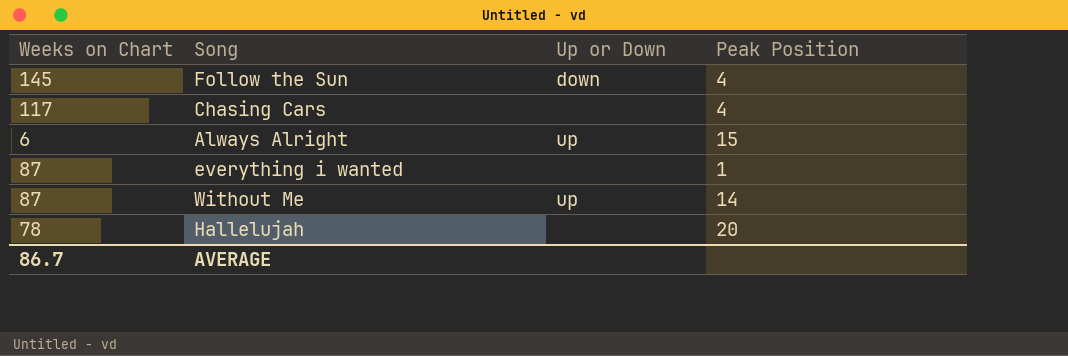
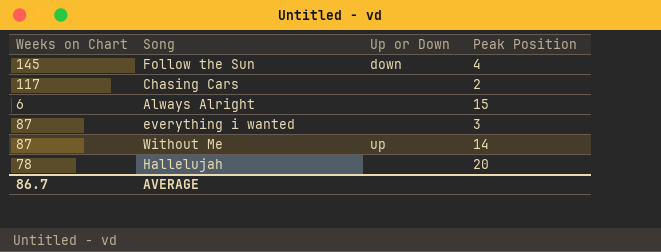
Chasing Cars | Peak Position: 4 -> 2
Always Alright | Up or Down: up -> none
everything i wanted | Peak Position: 1 -> 3

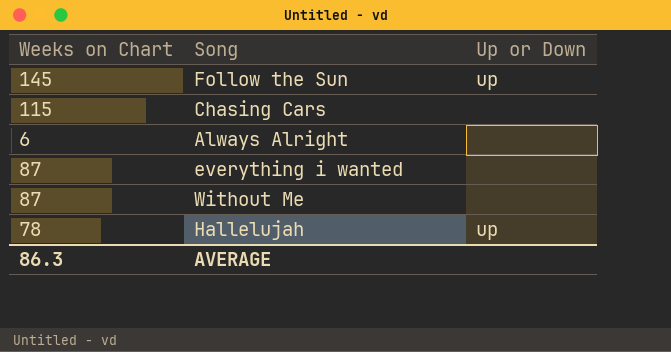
column Peak Position | position: 4 -> none
Follow the Sun | Up or Down: down -> up
Chasing Cars | Weeks on Chart: 117 -> 115
Without Me | Up or Down: up -> none
Hallelujah | Up or Down: none -> up
AVERAGE | Weeks on Chart: 86.7 -> 86.3

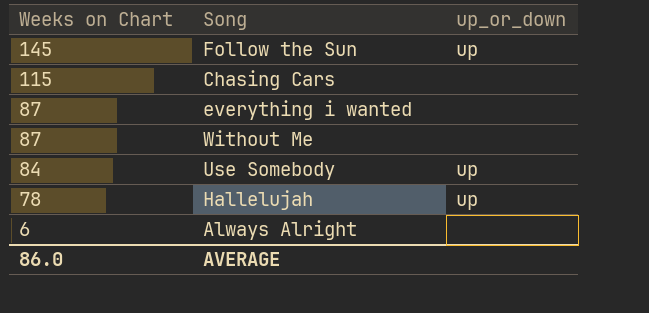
row order: none -> Weeks on Chart descending
column name: Up or Down -> up_or_down
row Use Somebody: none -> 84 | up
AVERAGE | Weeks on Chart: 86.3 -> 86.0

